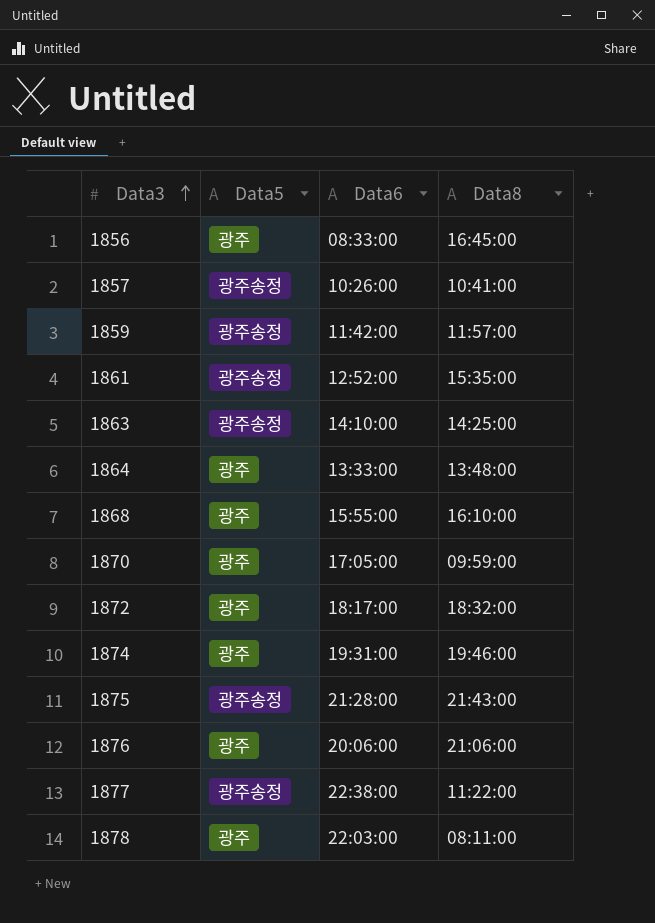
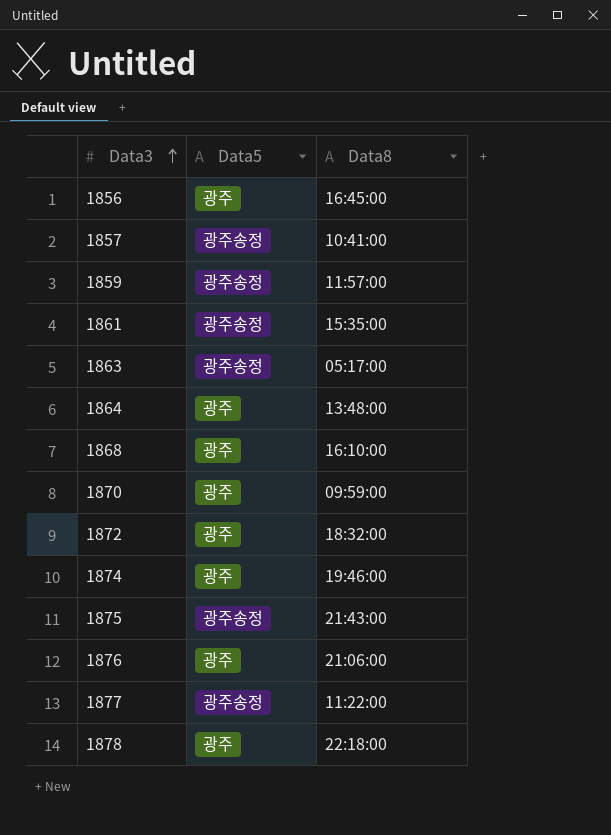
column Data6 | position: 3 -> none
1863 | Data8: 14:25:00 -> 05:17:00
1878 | Data8: 08:11:00 -> 22:18:00

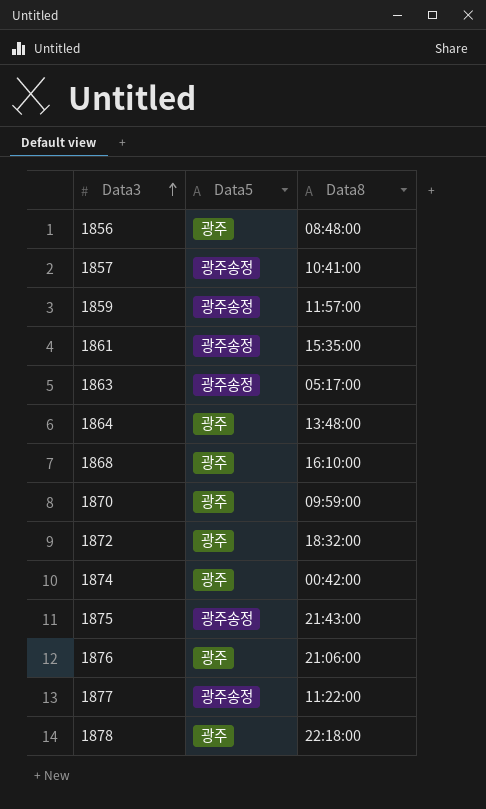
1856 | Data8: 16:45:00 -> 08:48:00
1874 | Data8: 19:46:00 -> 00:42:00

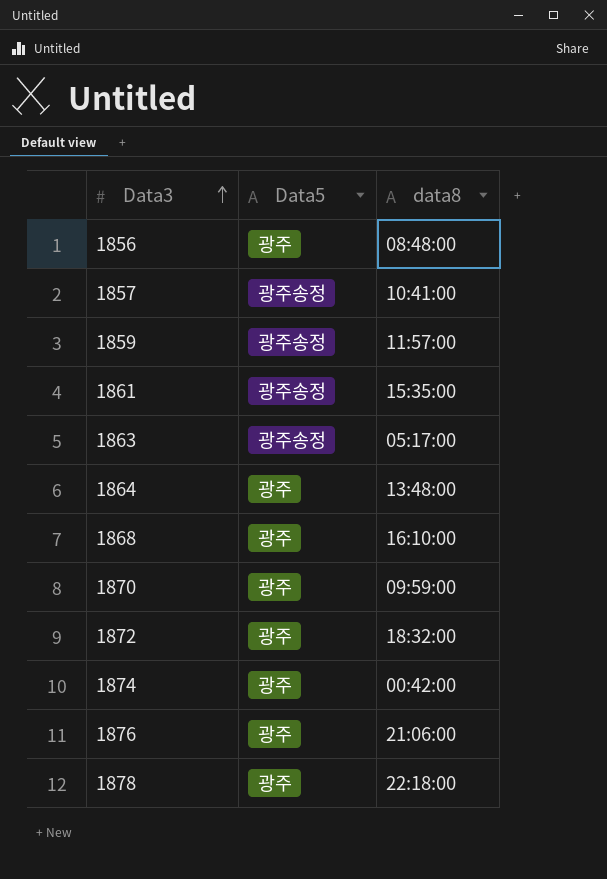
column name: Data8 -> data8
row 1875: 광주송정 | 21:43:00 -> none
row 1877: 광주송정 | 11:22:00 -> none

